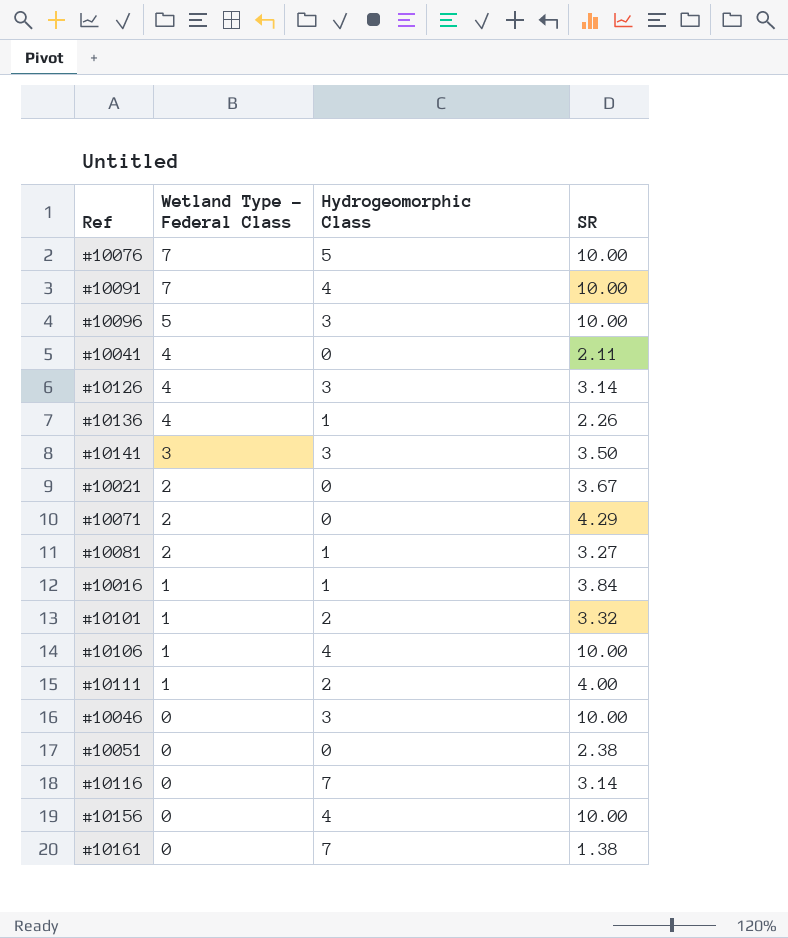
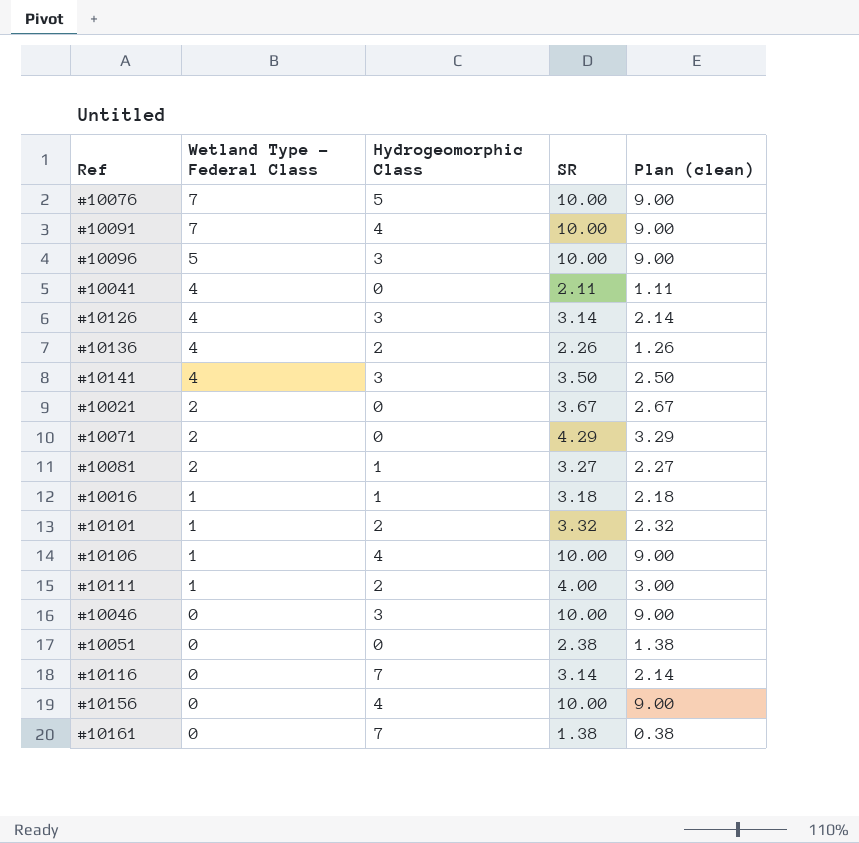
column Plan (clean) | formula: none -> [SR] - 1
#10136 | Hydrogeomorphic Class: 1 -> 2
#10141 | Wetland Type - Federal Class: 3 -> 4
#10016 | SR: 3.84 -> 3.18

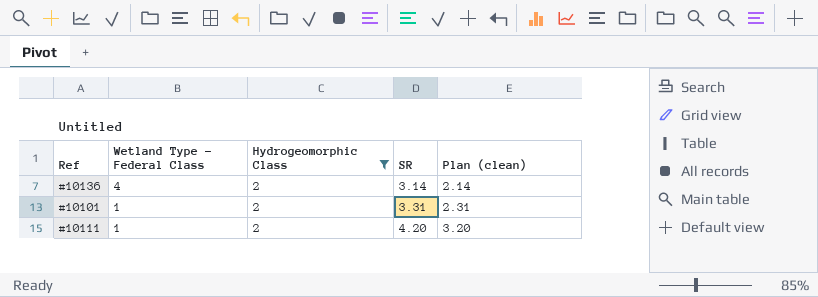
filter: none -> Hydrogeomorphic Class = 2
#10136 | SR: 2.26 -> 3.14
#10136 | Plan (clean): 1.26 -> 2.14
#10101 | SR: 3.32 -> 3.31
#10101 | Plan (clean): 2.32 -> 2.31
#10111 | SR: 4.00 -> 4.20
#10111 | Plan (clean): 3.00 -> 3.20

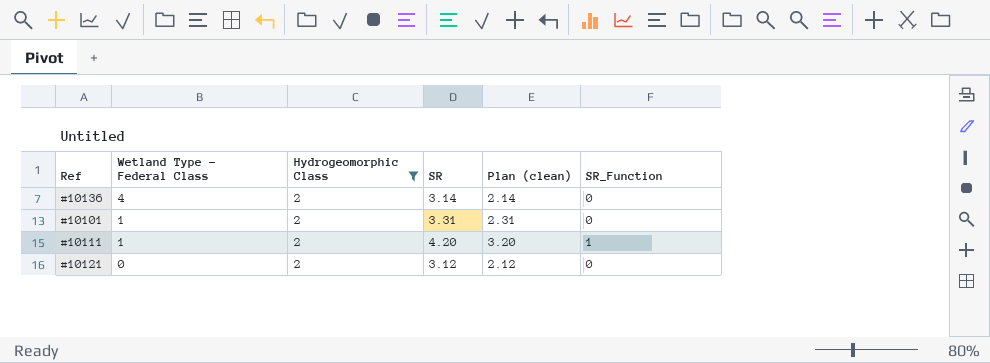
column SR_Function | position: none -> 6
row #10121: none -> 0 | 2 | 3.12 | 2.12 | 0

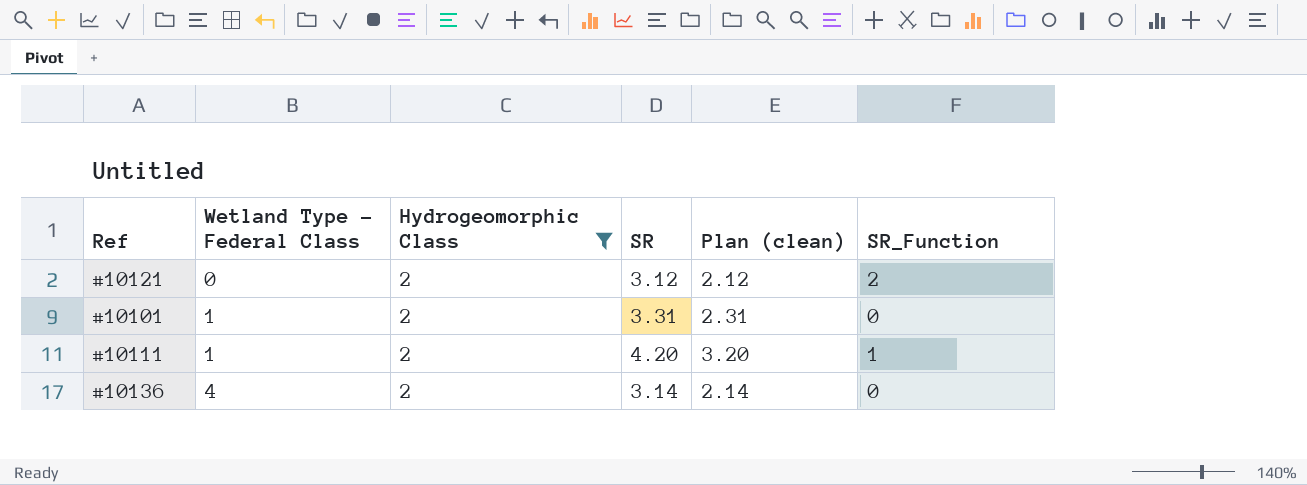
row order: Wetland Type - Federal Class descending -> Wetland Type - Federal Class ascending
#10121 | SR_Function: 0 -> 2

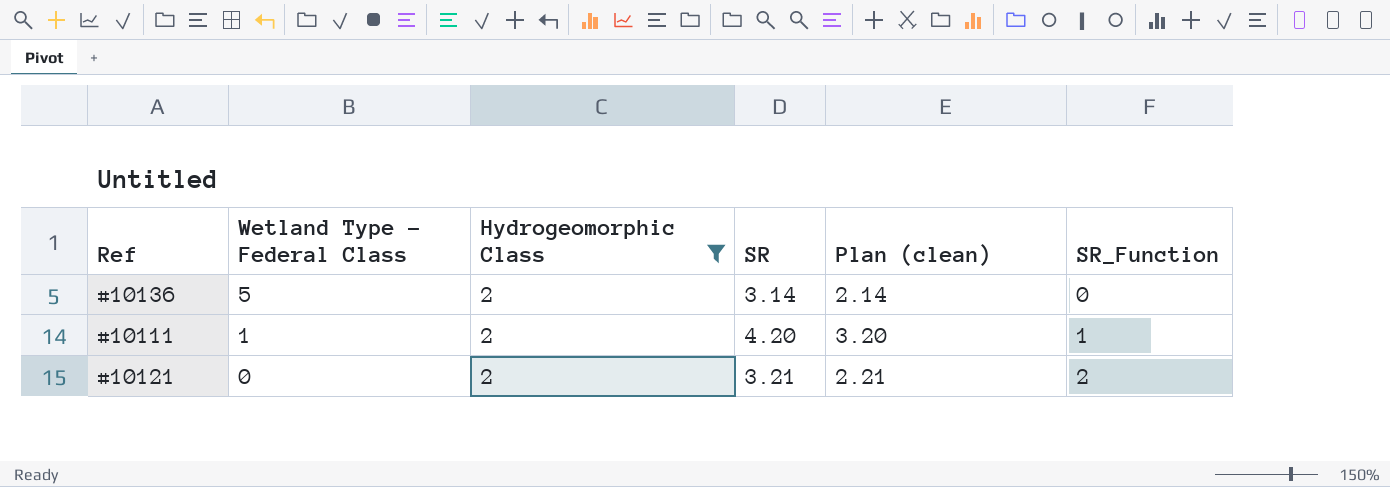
row order: Wetland Type - Federal Class ascending -> Wetland Type - Federal Class descending
row #10101: 1 | 2 | 3.31 | 2.31 | 0 -> none
#10136 | Wetland Type - Federal Class: 4 -> 5
#10121 | SR: 3.12 -> 3.21
#10121 | Plan (clean): 2.12 -> 2.21

